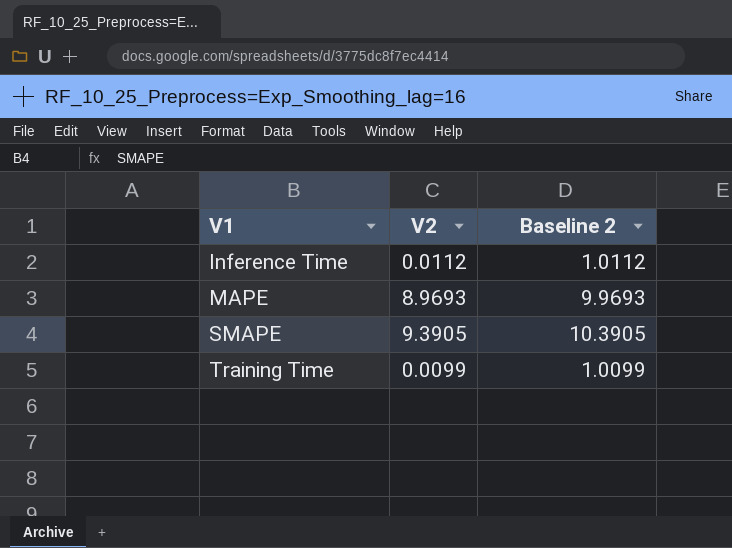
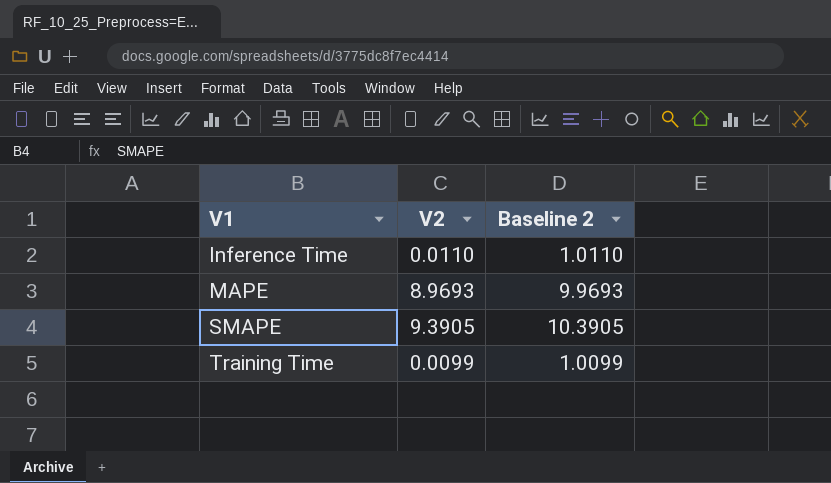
Inference Time | V2: 0.0112 -> 0.0110
Inference Time | Baseline 2: 1.0112 -> 1.0110

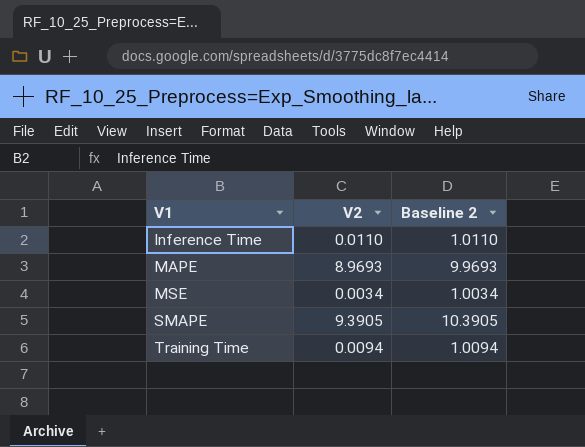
row MSE: none -> 0.0034 | 1.0034
Training Time | V2: 0.0099 -> 0.0094
Training Time | Baseline 2: 1.0099 -> 1.0094

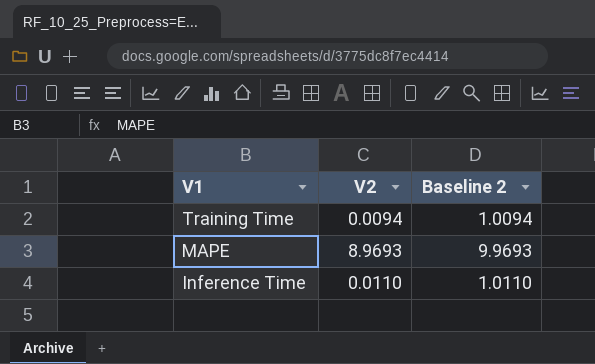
row order: V1 ascending -> V1 descending
row MSE: 0.0034 | 1.0034 -> none
row SMAPE: 9.3905 | 10.3905 -> none

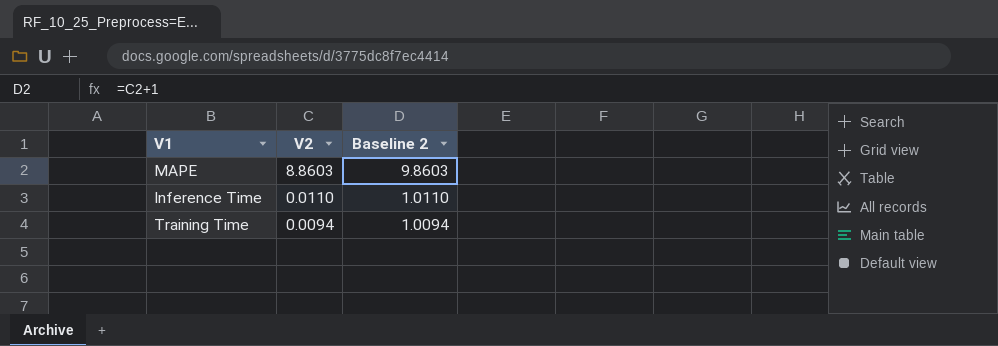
row order: V1 descending -> V2 descending
MAPE | V2: 8.9693 -> 8.8603
MAPE | Baseline 2: 9.9693 -> 9.8603

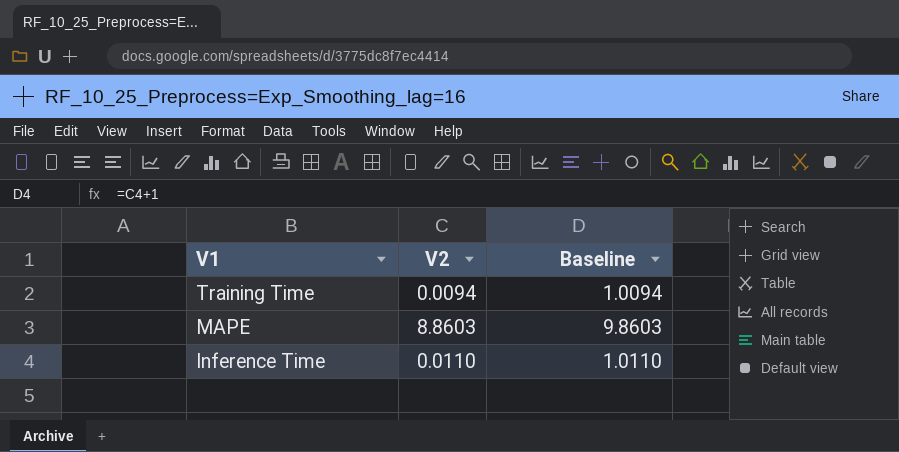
row order: V2 descending -> V1 descending
column name: Baseline 2 -> Baseline

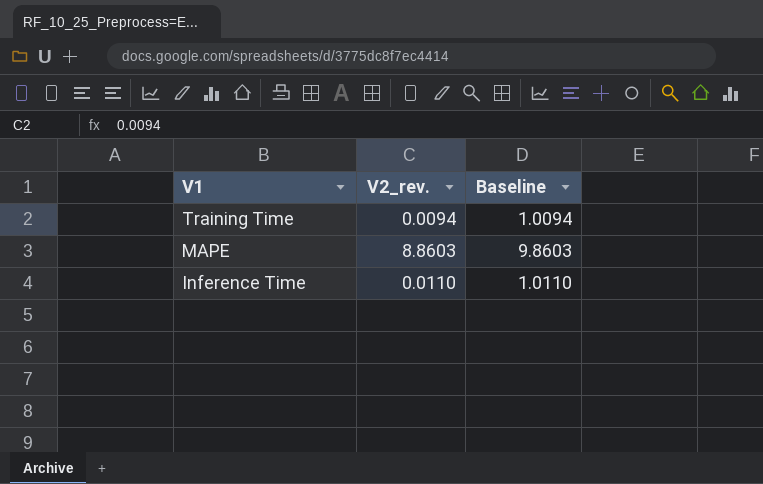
column name: V2 -> V2_rev.

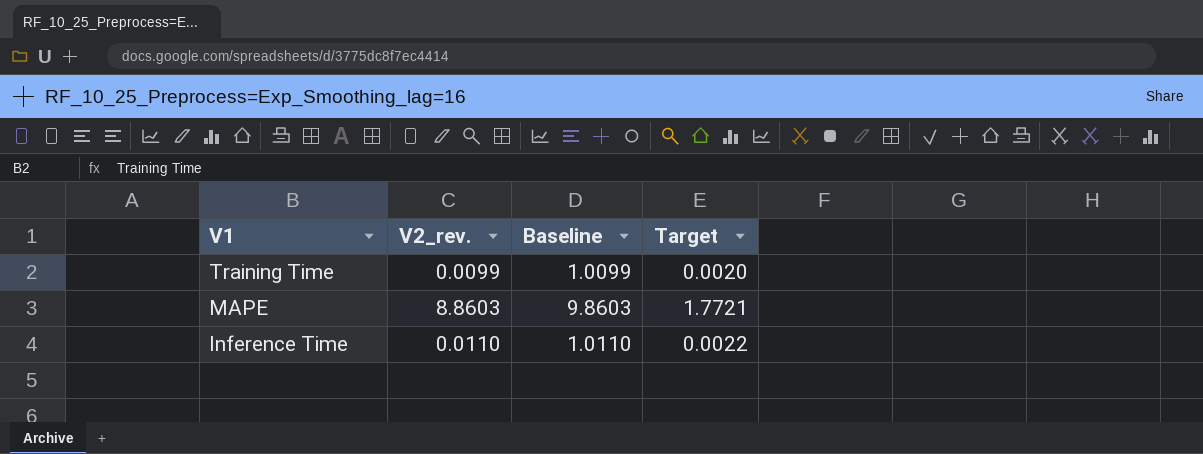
column Target | formula: none -> [V2_rev.] * 0.2
Training Time | V2_rev.: 0.0094 -> 0.0099
Training Time | Baseline: 1.0094 -> 1.0099

